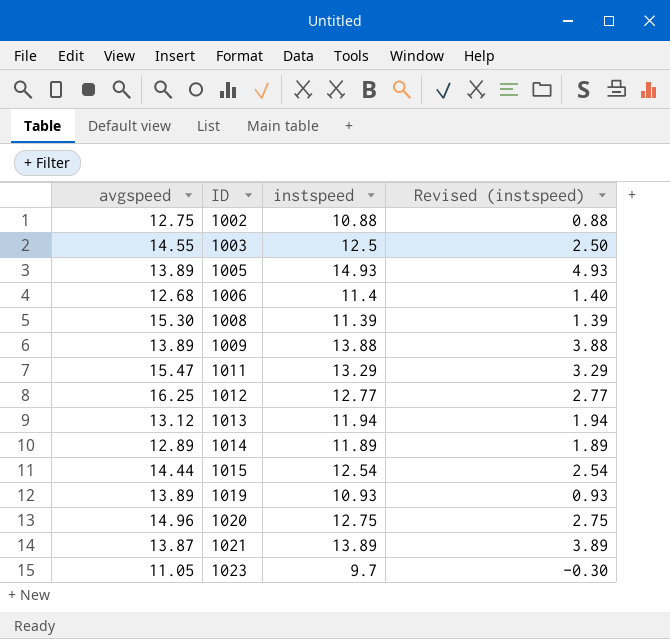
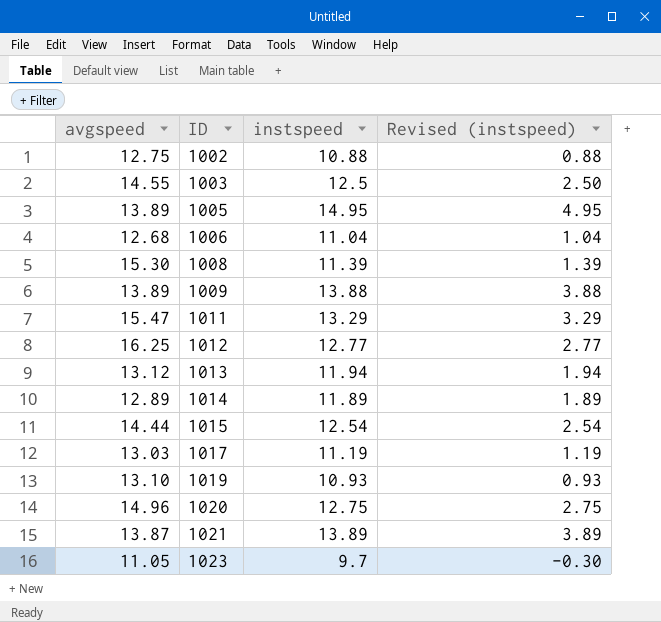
1005 | instspeed: 14.93 -> 14.95
1005 | Revised (instspeed): 4.93 -> 4.95
1006 | instspeed: 11.4 -> 11.04
1006 | Revised (instspeed): 1.40 -> 1.04
row 1017: none -> 13.03 | 11.19 | 1.19
1019 | avgspeed: 13.89 -> 13.10

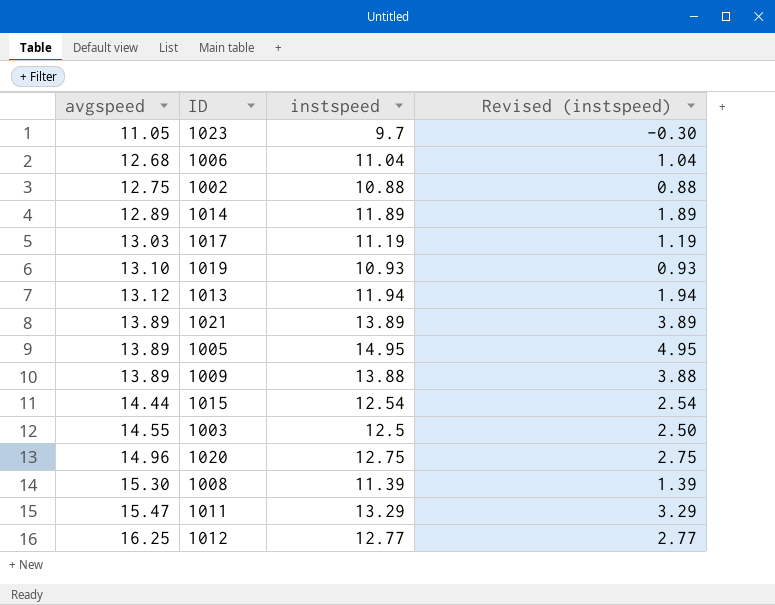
row order: ID ascending -> avgspeed ascending
1021 | avgspeed: 13.87 -> 13.89

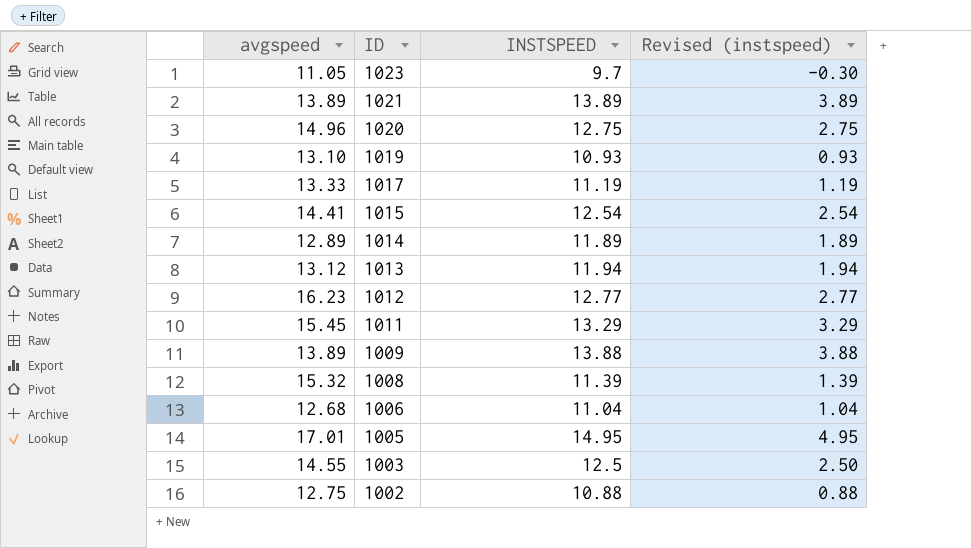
row order: avgspeed ascending -> ID descending
column name: instspeed -> INSTSPEED
1017 | avgspeed: 13.03 -> 13.33
1015 | avgspeed: 14.44 -> 14.41
1012 | avgspeed: 16.25 -> 16.23
1011 | avgspeed: 15.47 -> 15.45
1008 | avgspeed: 15.30 -> 15.32
1005 | avgspeed: 13.89 -> 17.01

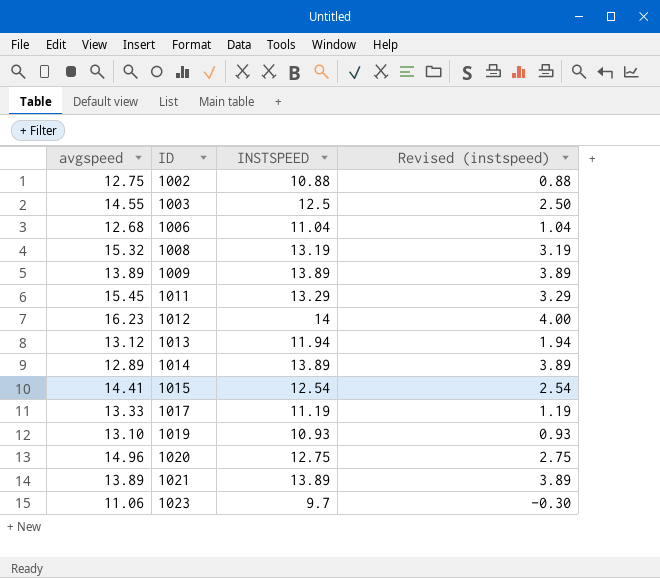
row order: ID descending -> ID ascending
row 1005: 17.01 | 14.95 | 4.95 -> none
1008 | INSTSPEED: 11.39 -> 13.19
1008 | Revised (instspeed): 1.39 -> 3.19
1009 | INSTSPEED: 13.88 -> 13.89
1009 | Revised (instspeed): 3.88 -> 3.89
1012 | INSTSPEED: 12.77 -> 14
1012 | Revised (instspeed): 2.77 -> 4.00
1014 | INSTSPEED: 11.89 -> 13.89
1014 | Revised (instspeed): 1.89 -> 3.89
1023 | avgspeed: 11.05 -> 11.06

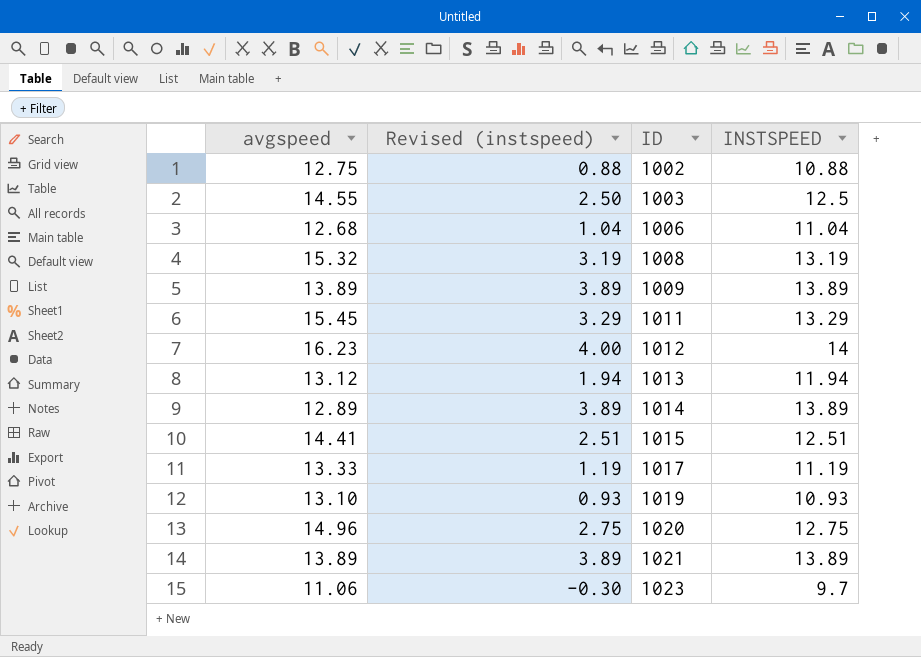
column Revised (instspeed) | position: 4 -> 2
1015 | Revised (instspeed): 2.54 -> 2.51
1015 | INSTSPEED: 12.54 -> 12.51

